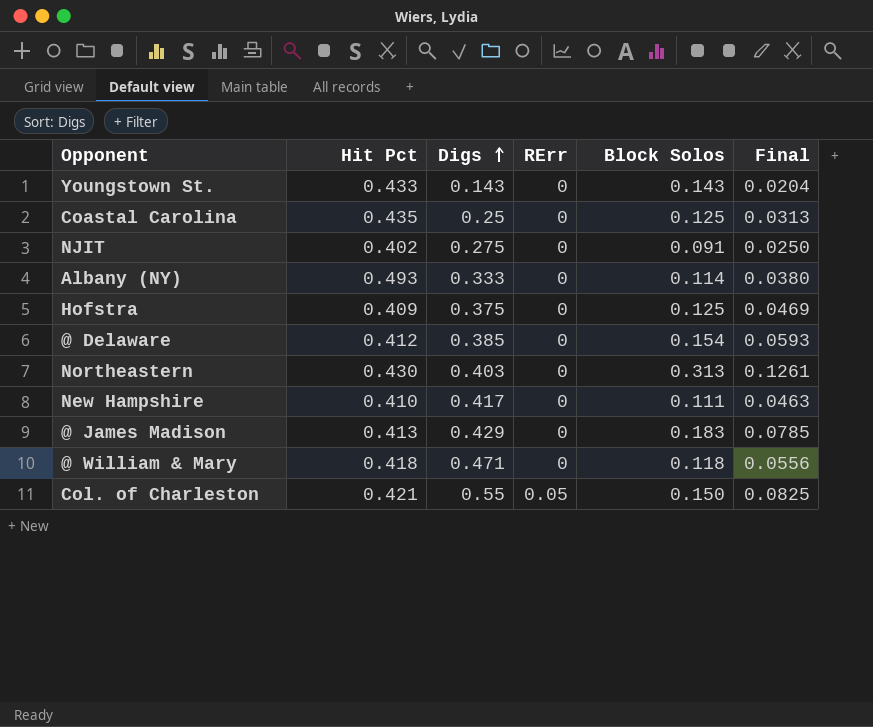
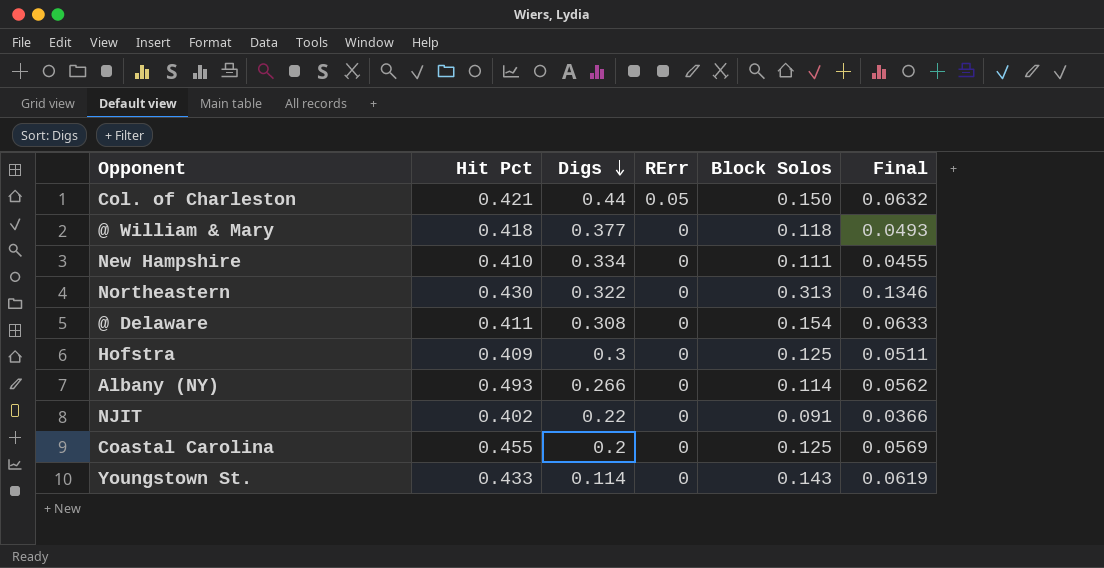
row order: Digs ascending -> Digs descending
column Final | formula: [Digs] * [Block Solos] -> [Hit Pct] * [Block Solos]
row @ James Madison: 0.413 | 0.429 | 0 | 0.183 | 0.0785 -> none
Col. of Charleston | Digs: 0.55 -> 0.44
@ William & Mary | Digs: 0.471 -> 0.377
New Hampshire | Digs: 0.417 -> 0.334
Northeastern | Digs: 0.403 -> 0.322
@ Delaware | Hit Pct: 0.412 -> 0.411
@ Delaware | Digs: 0.385 -> 0.308
Hofstra | Digs: 0.375 -> 0.3
Albany (NY) | Digs: 0.333 -> 0.266
NJIT | Digs: 0.275 -> 0.22
Coastal Carolina | Hit Pct: 0.435 -> 0.455
Coastal Carolina | Digs: 0.25 -> 0.2
Youngstown St. | Digs: 0.143 -> 0.114

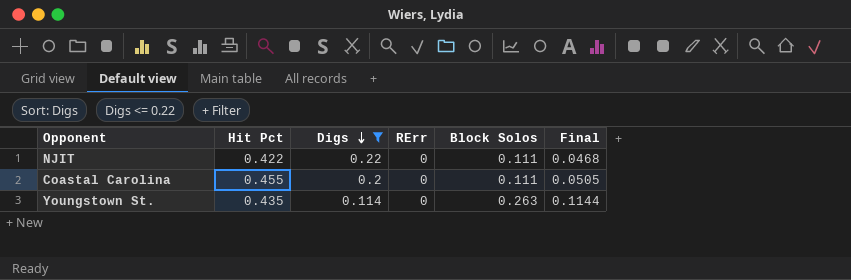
filter: none -> Digs <= 0.22
NJIT | Hit Pct: 0.402 -> 0.422
NJIT | Block Solos: 0.091 -> 0.111
NJIT | Final: 0.0366 -> 0.0468
Coastal Carolina | Block Solos: 0.125 -> 0.111
Coastal Carolina | Final: 0.0569 -> 0.0505
Youngstown St. | Hit Pct: 0.433 -> 0.435
Youngstown St. | Block Solos: 0.143 -> 0.263
Youngstown St. | Final: 0.0619 -> 0.1144

